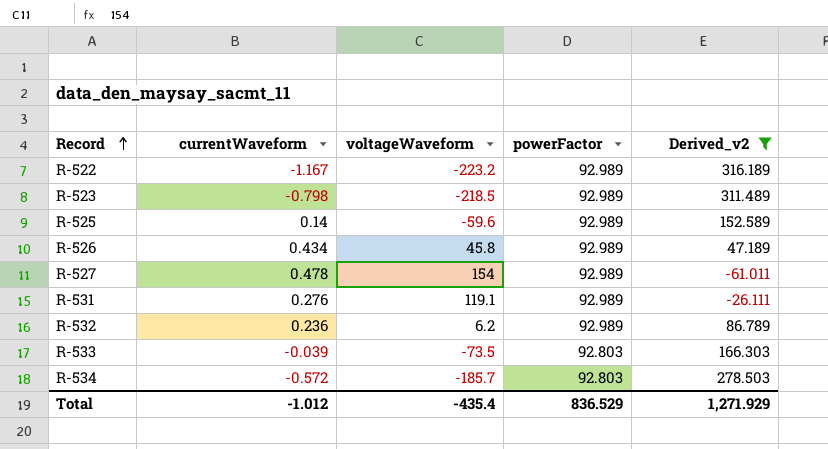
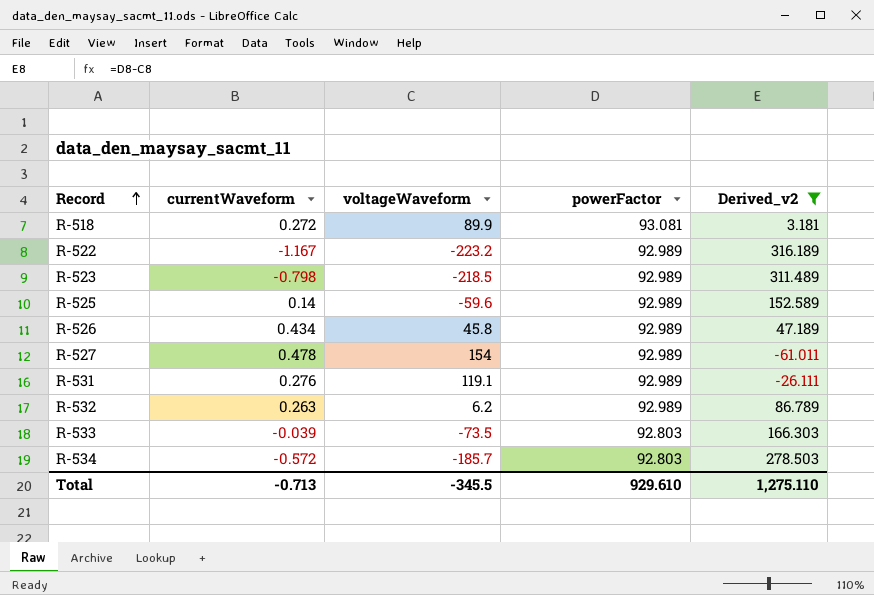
row R-518: none -> 0.272 | 89.9 | 93.081 | 3.181
R-532 | currentWaveform: 0.236 -> 0.263
Total | currentWaveform: -1.012 -> -0.713
Total | voltageWaveform: -435.4 -> -345.5
Total | powerFactor: 836.529 -> 929.610
Total | Derived_v2: 1,271.929 -> 1,275.110

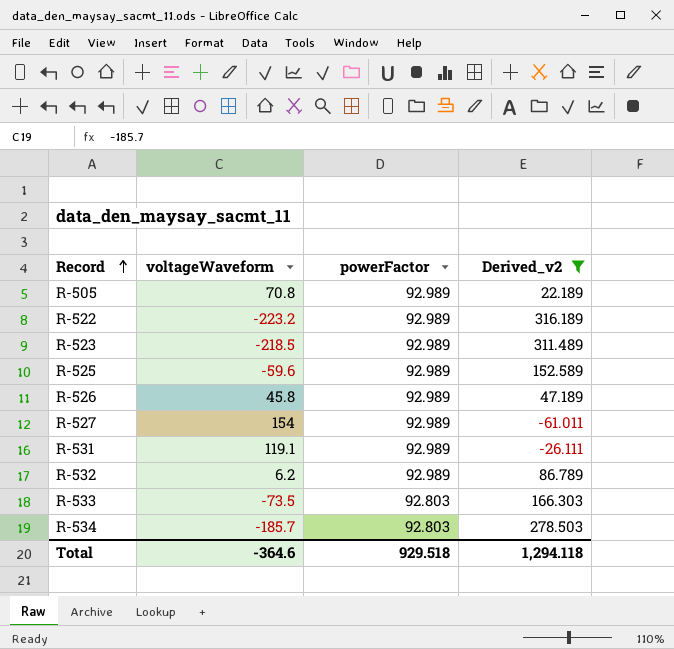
column currentWaveform | position: 2 -> none
row R-518: 0.272 | 89.9 | 93.081 | 3.181 -> none
row R-505: none -> 70.8 | 92.989 | 22.189
Total | voltageWaveform: -345.5 -> -364.6
Total | powerFactor: 929.610 -> 929.518
Total | Derived_v2: 1,275.110 -> 1,294.118

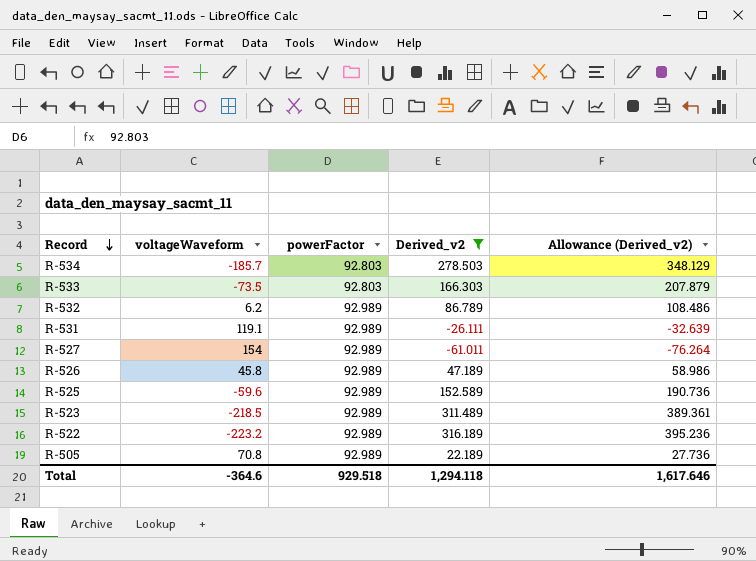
row order: Record ascending -> Record descending
column Allowance (Derived_v2) | formula: none -> [Derived_v2] * 1.25

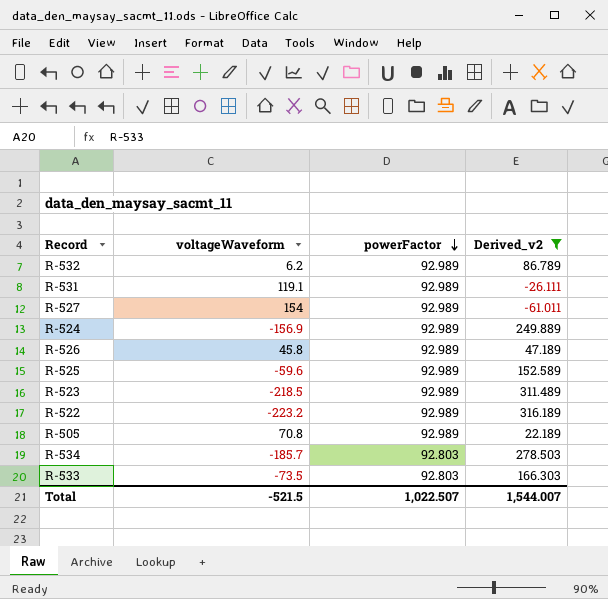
row order: Record descending -> powerFactor descending
column Allowance (Derived_v2) | formula: [Derived_v2] * 1.25 -> none
row R-524: none -> -156.9 | 92.989 | 249.889
Total | voltageWaveform: -364.6 -> -521.5
Total | powerFactor: 929.518 -> 1,022.507
Total | Derived_v2: 1,294.118 -> 1,544.007

